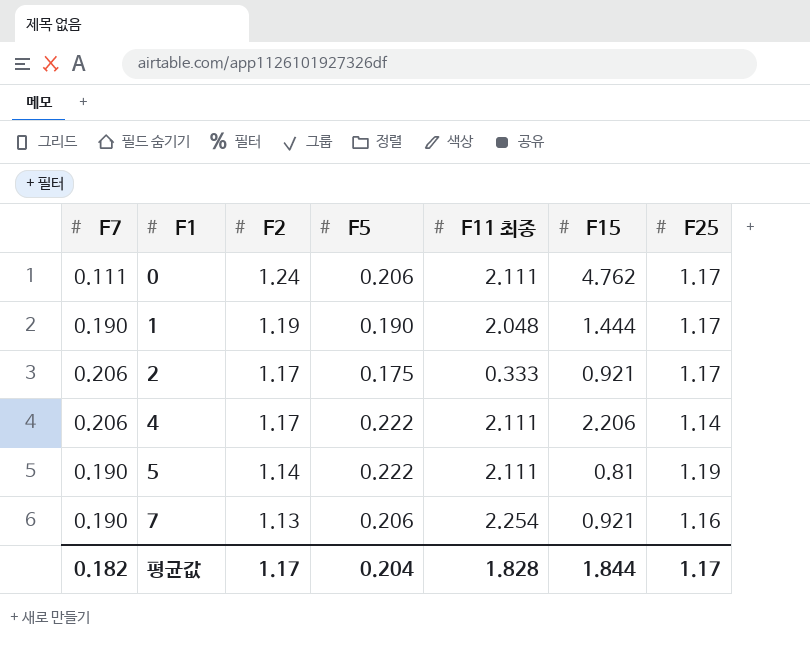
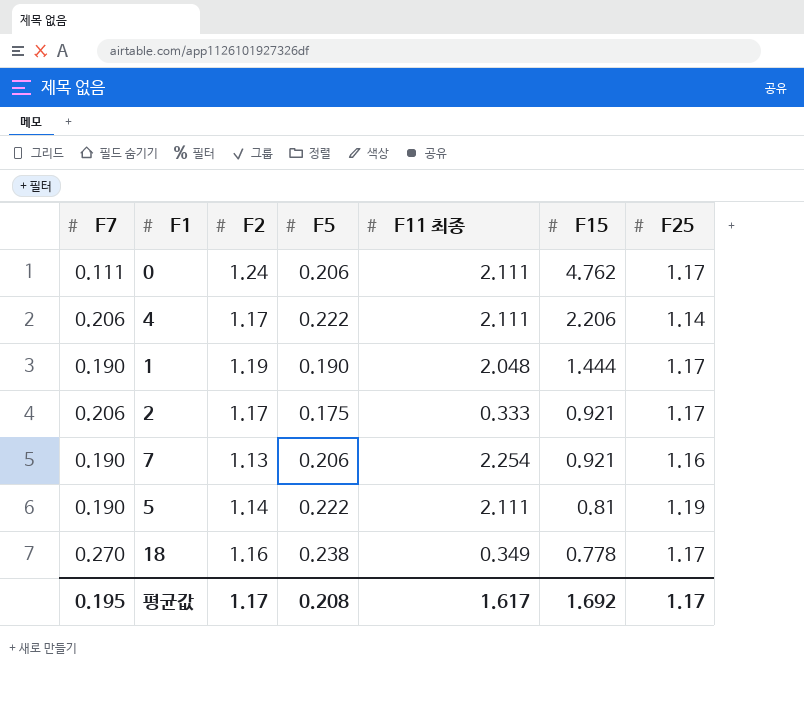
row order: F1 ascending -> F15 descending
row 18: none -> 0.270 | 1.16 | 0.238 | 0.349 | 0.778 | 1.17
평균값 | F7: 0.182 -> 0.195
평균값 | F5: 0.204 -> 0.208
평균값 | F11 최종: 1.828 -> 1.617
평균값 | F15: 1.844 -> 1.692

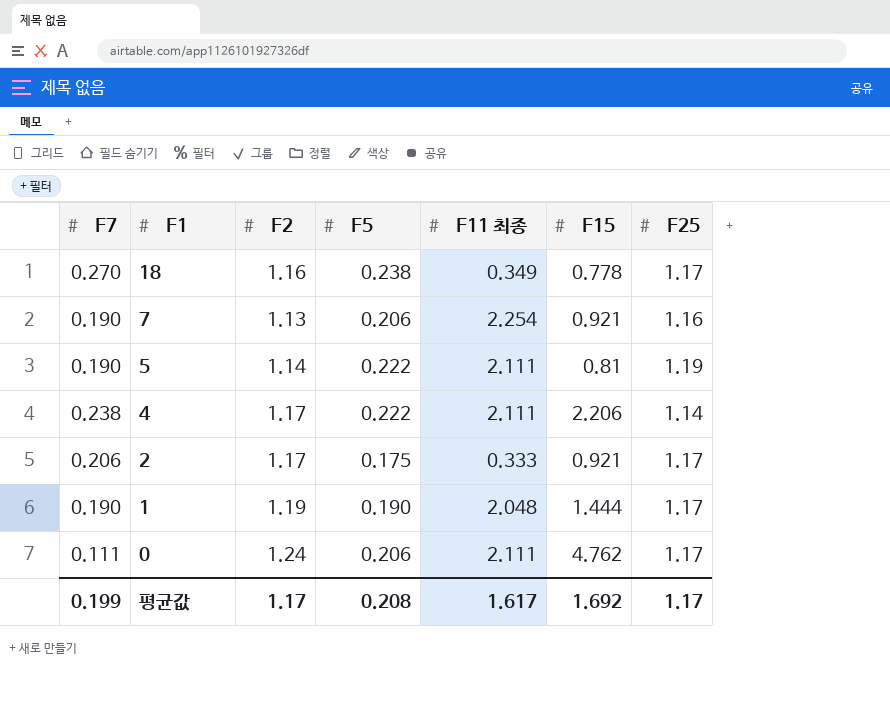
row order: F15 descending -> F1 descending
4 | F7: 0.206 -> 0.238
평균값 | F7: 0.195 -> 0.199

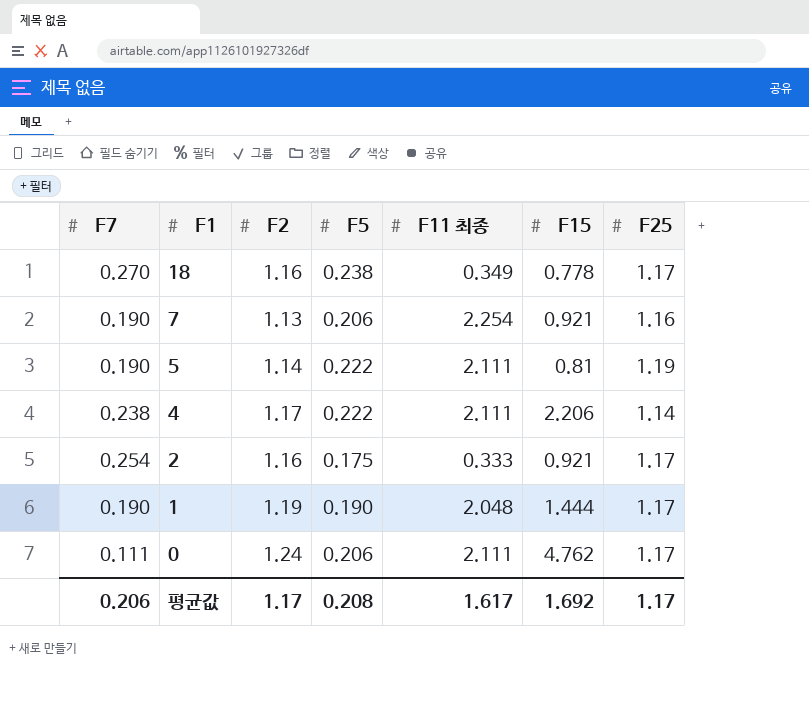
2 | F7: 0.206 -> 0.254
2 | F2: 1.17 -> 1.16
평균값 | F7: 0.199 -> 0.206

